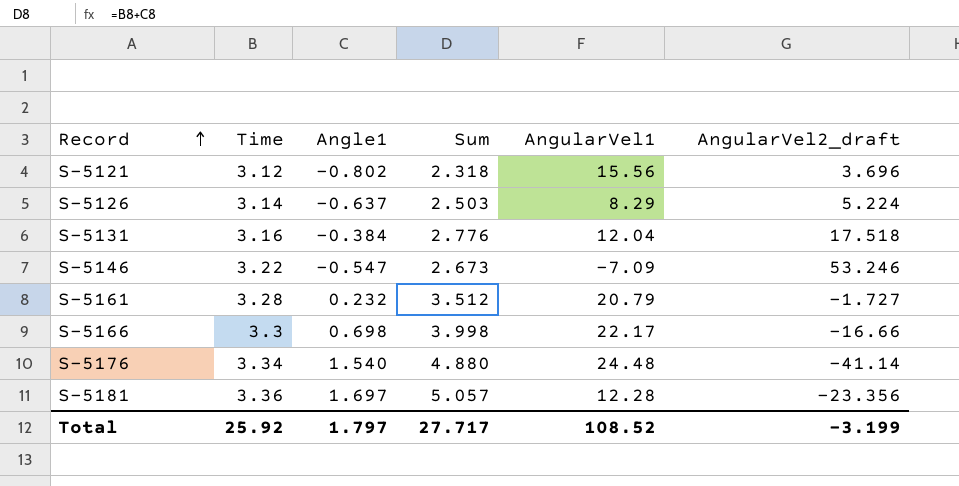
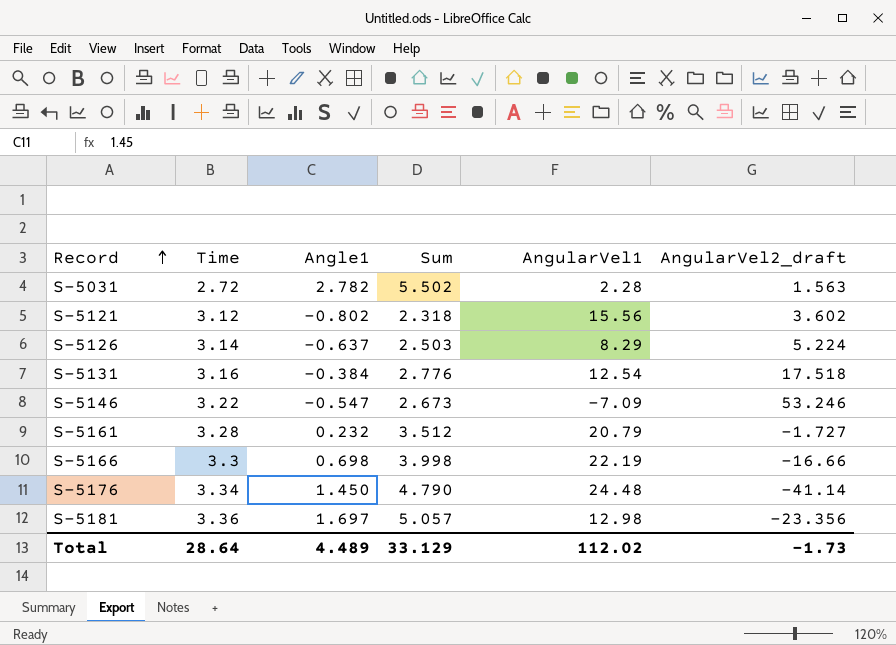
row S-5031: none -> 2.72 | 2.782 | 5.502 | 2.28 | 1.563
S-5121 | AngularVel2_draft: 3.696 -> 3.602
S-5131 | AngularVel1: 12.04 -> 12.54
S-5166 | AngularVel1: 22.17 -> 22.19
S-5176 | Angle1: 1.540 -> 1.450
S-5176 | Sum: 4.880 -> 4.790
S-5181 | AngularVel1: 12.28 -> 12.98
Total | Time: 25.92 -> 28.64
Total | Angle1: 1.797 -> 4.489
Total | Sum: 27.717 -> 33.129
Total | AngularVel1: 108.52 -> 112.02
Total | AngularVel2_draft: -3.199 -> -1.73

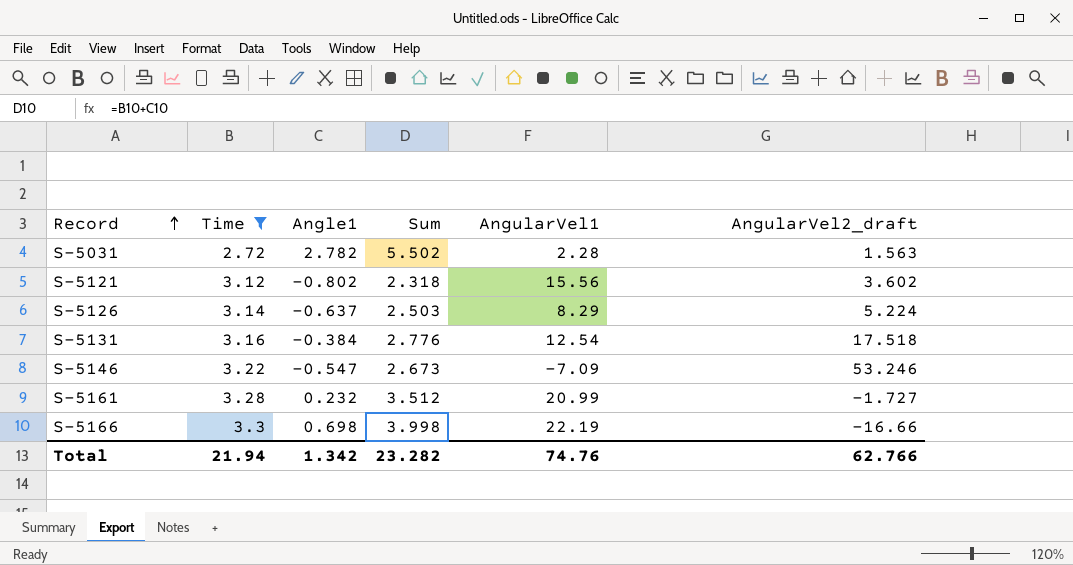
filter: none -> Time <= 3.3
S-5161 | AngularVel1: 20.79 -> 20.99
Total | Time: 28.64 -> 21.94
Total | Angle1: 4.489 -> 1.342
Total | Sum: 33.129 -> 23.282
Total | AngularVel1: 112.02 -> 74.76
Total | AngularVel2_draft: -1.73 -> 62.766

